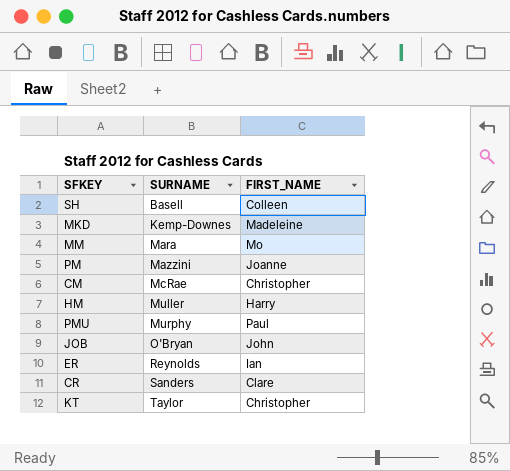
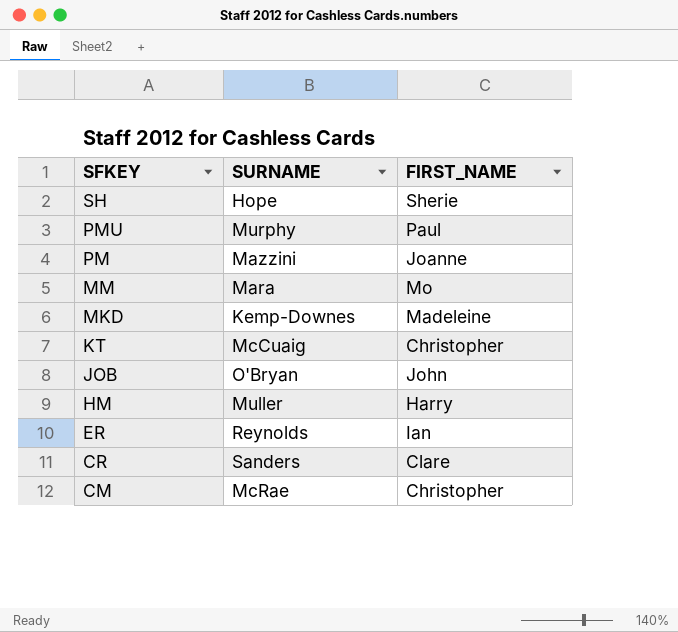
row order: SURNAME ascending -> SFKEY descending
SH | SURNAME: Basell -> Hope
SH | FIRST_NAME: Colleen -> Sherie
KT | SURNAME: Taylor -> McCuaig

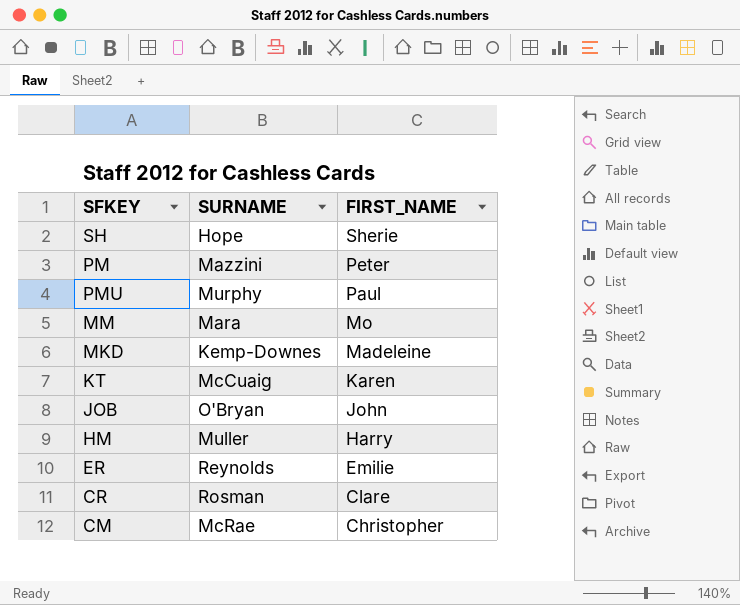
row order: SFKEY descending -> FIRST_NAME descending
PM | FIRST_NAME: Joanne -> Peter
KT | FIRST_NAME: Christopher -> Karen
ER | FIRST_NAME: Ian -> Emilie
CR | SURNAME: Sanders -> Rosman

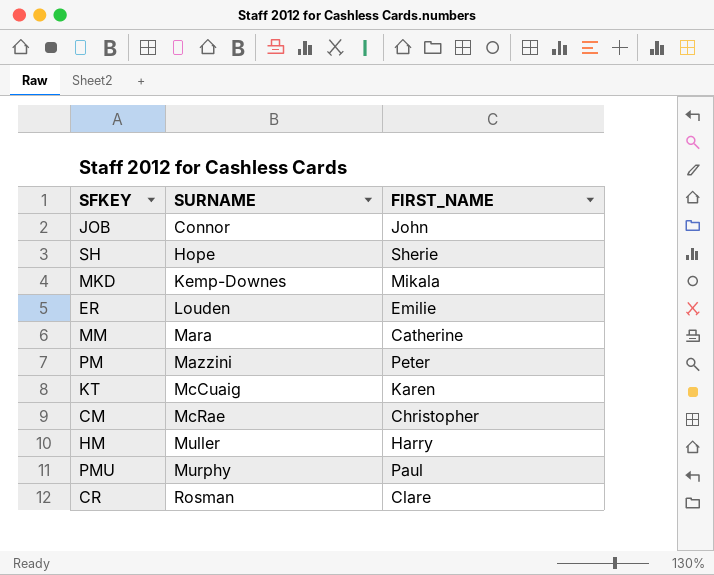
row order: FIRST_NAME descending -> SURNAME ascending
JOB | SURNAME: O'Bryan -> Connor
MKD | FIRST_NAME: Madeleine -> Mikala
ER | SURNAME: Reynolds -> Louden
MM | FIRST_NAME: Mo -> Catherine

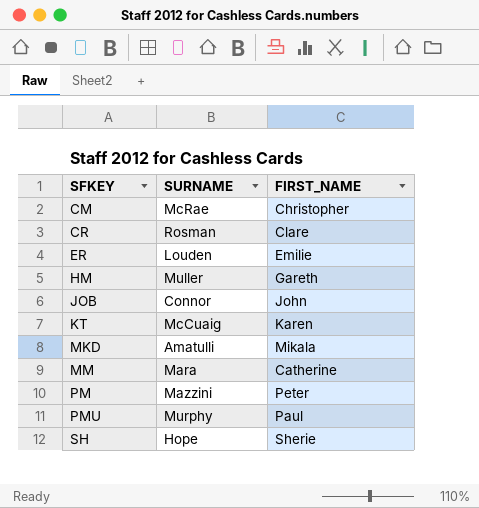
row order: SURNAME ascending -> SFKEY ascending
HM | FIRST_NAME: Harry -> Gareth
MKD | SURNAME: Kemp-Downes -> Amatulli

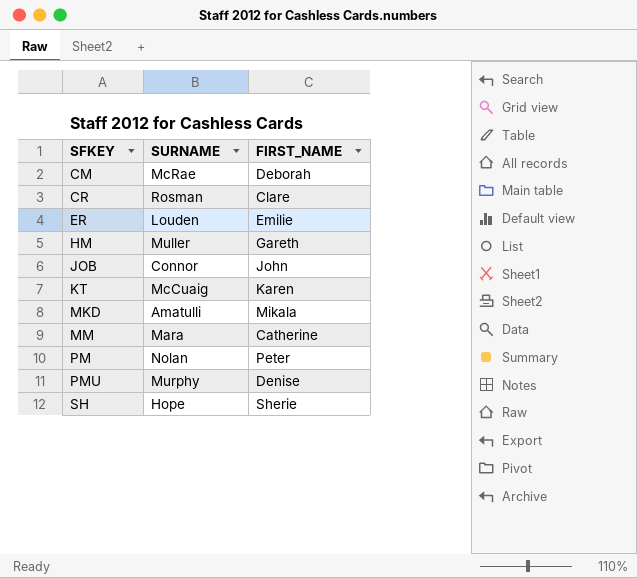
CM | FIRST_NAME: Christopher -> Deborah
PM | SURNAME: Mazzini -> Nolan
PMU | FIRST_NAME: Paul -> Denise

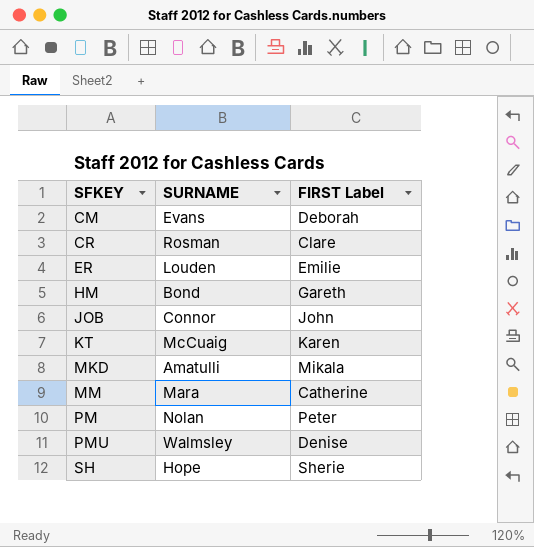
column name: FIRST_NAME -> FIRST Label
CM | SURNAME: McRae -> Evans
HM | SURNAME: Muller -> Bond
PMU | SURNAME: Murphy -> Walmsley

